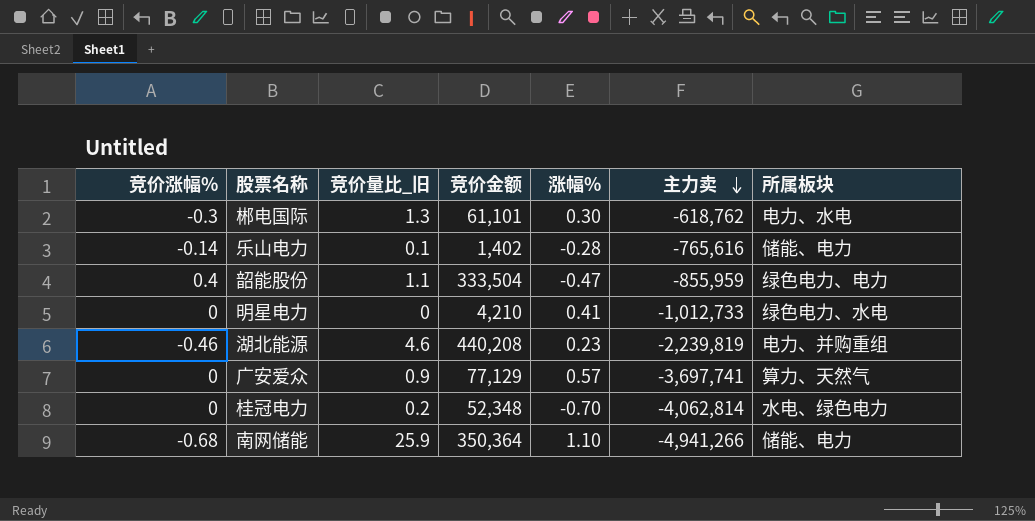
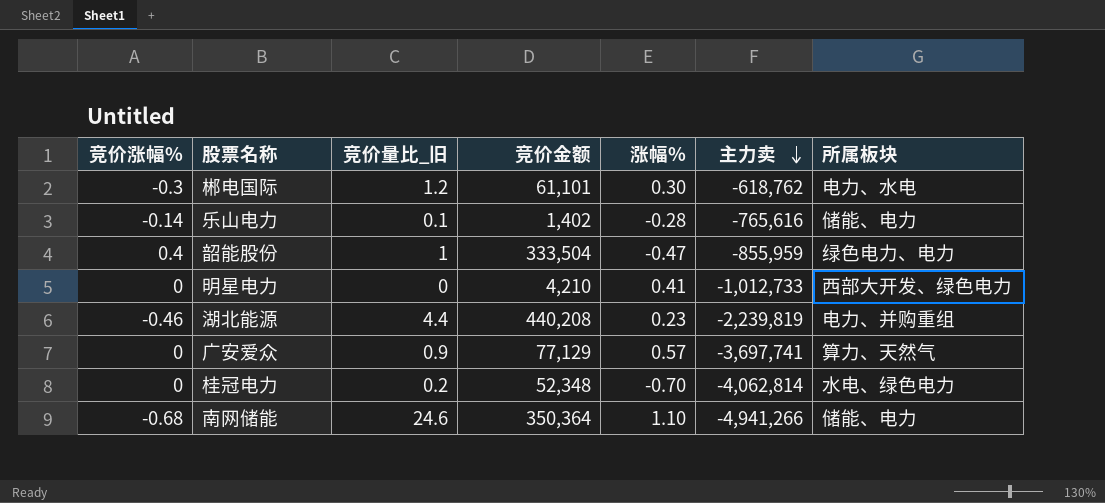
郴电国际 | 竞价量比_旧: 1.3 -> 1.2
韶能股份 | 竞价量比_旧: 1.1 -> 1
明星电力 | 所属板块: 绿色电力、水电 -> 西部大开发、绿色电力
湖北能源 | 竞价量比_旧: 4.6 -> 4.4
南网储能 | 竞价量比_旧: 25.9 -> 24.6

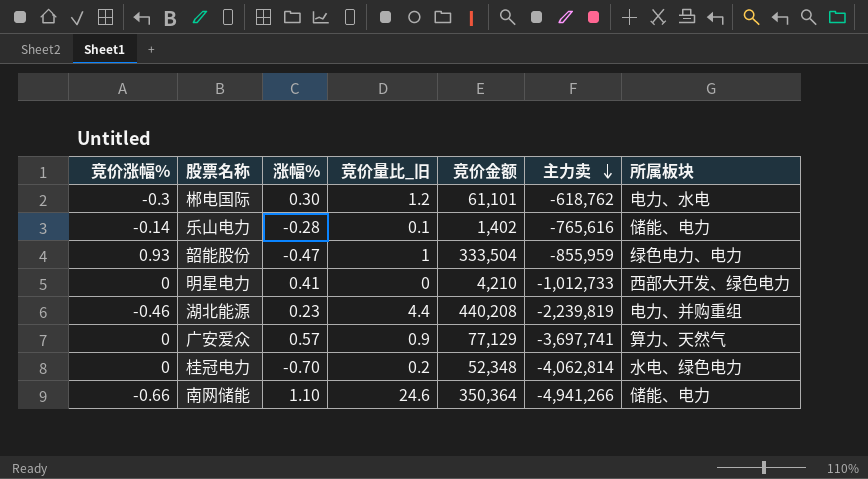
column 涨幅% | position: 5 -> 3
韶能股份 | 竞价涨幅%: 0.4 -> 0.93
南网储能 | 竞价涨幅%: -0.68 -> -0.66

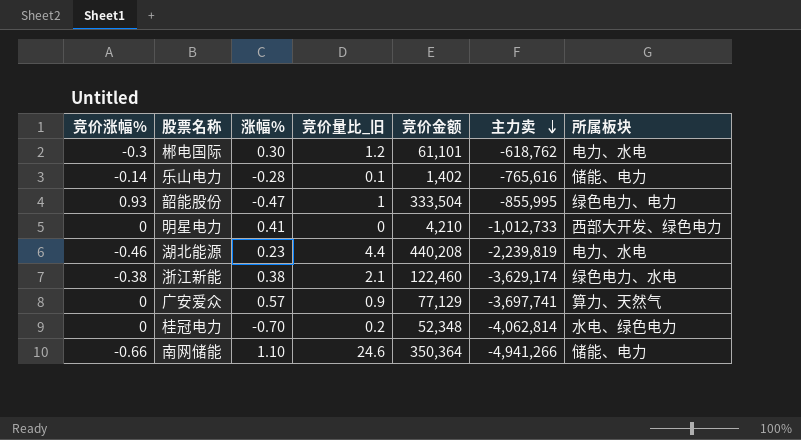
韶能股份 | 主力卖: -855,959 -> -855,995
湖北能源 | 所属板块: 电力、并购重组 -> 电力、水电
row 浙江新能: none -> -0.38 | 0.38 | 2.1 | 122,460 | -3,629,174 | 绿色电力、水电

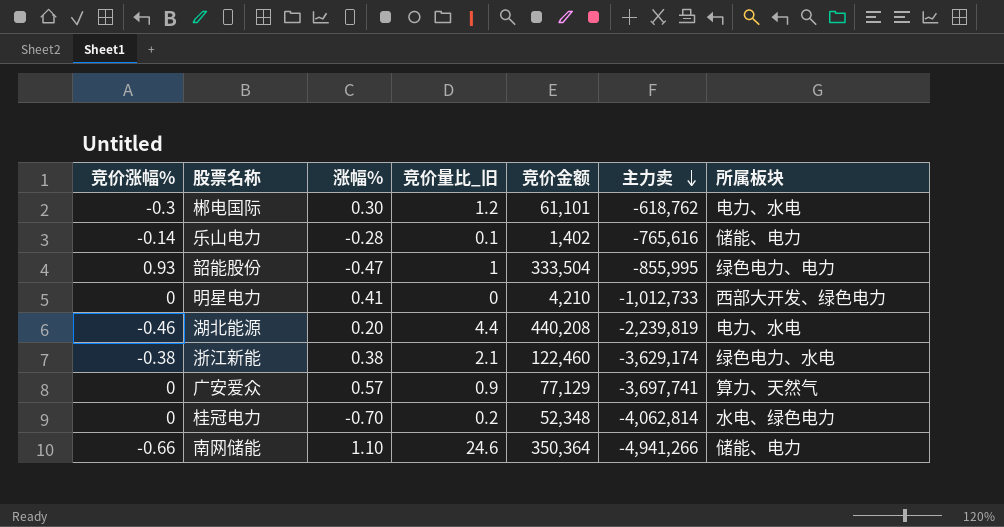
湖北能源 | 涨幅%: 0.23 -> 0.20

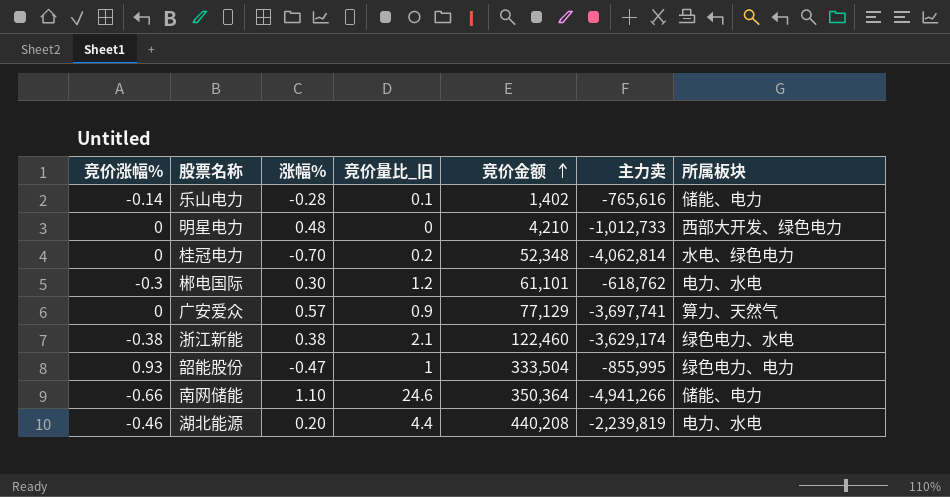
row order: 主力卖 descending -> 竞价金额 ascending
明星电力 | 涨幅%: 0.41 -> 0.48

